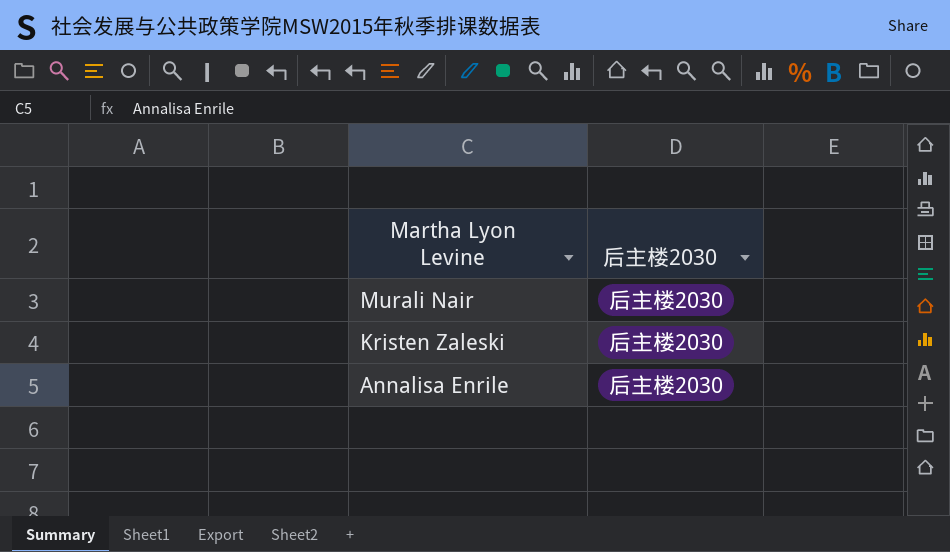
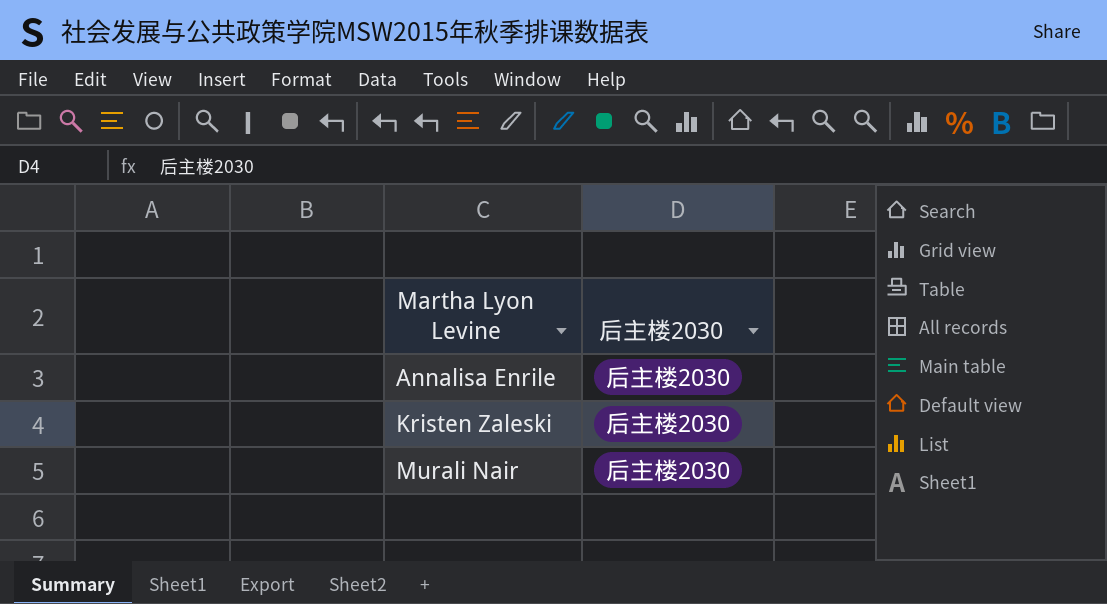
row order: Martha Lyon Levine descending -> Martha Lyon Levine ascending

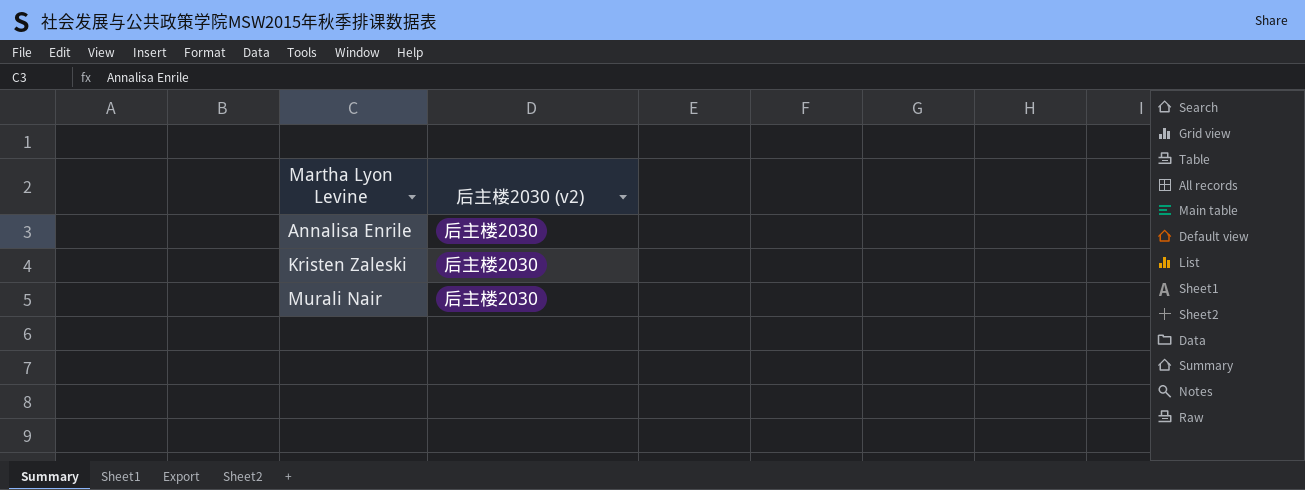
column name: 后主楼2030 -> 后主楼2030 (v2)

